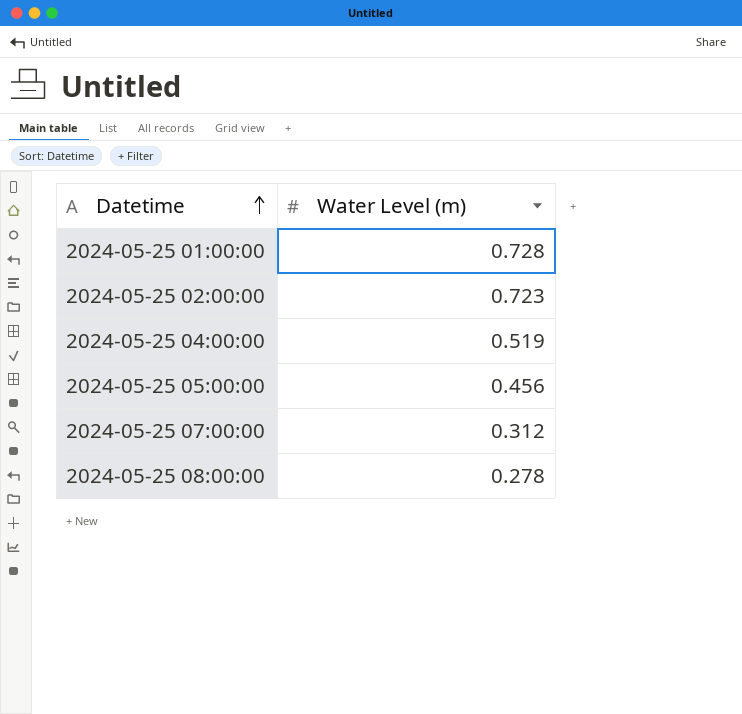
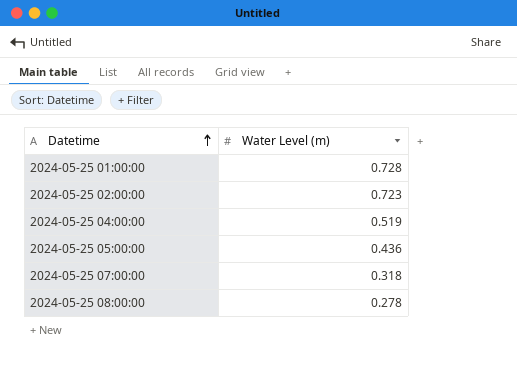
2024-05-25 05:00:00 | Water Level (m): 0.456 -> 0.436
2024-05-25 07:00:00 | Water Level (m): 0.312 -> 0.318

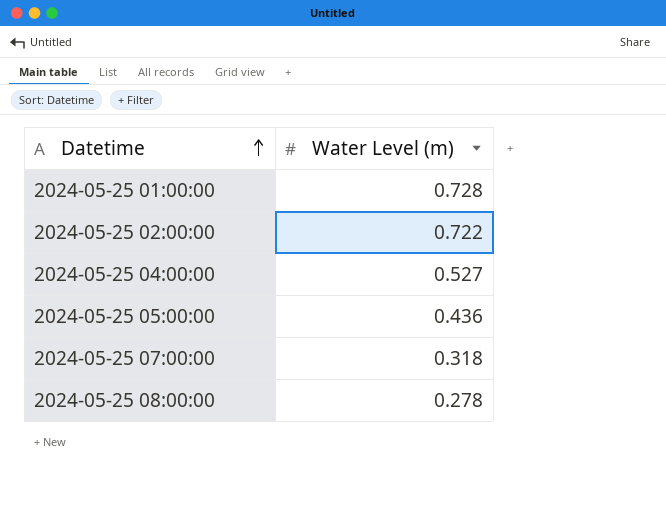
2024-05-25 02:00:00 | Water Level (m): 0.723 -> 0.722
2024-05-25 04:00:00 | Water Level (m): 0.519 -> 0.527

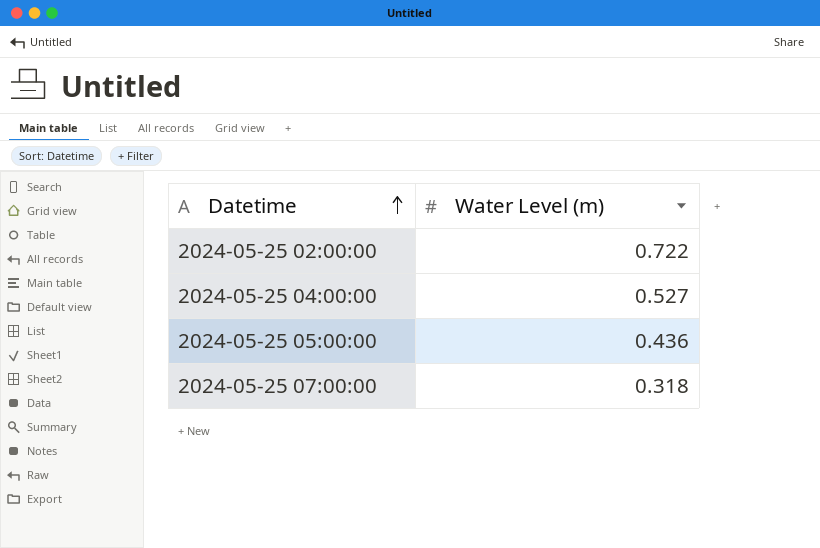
row 2024-05-25 01:00:00: 0.728 -> none
row 2024-05-25 08:00:00: 0.278 -> none

